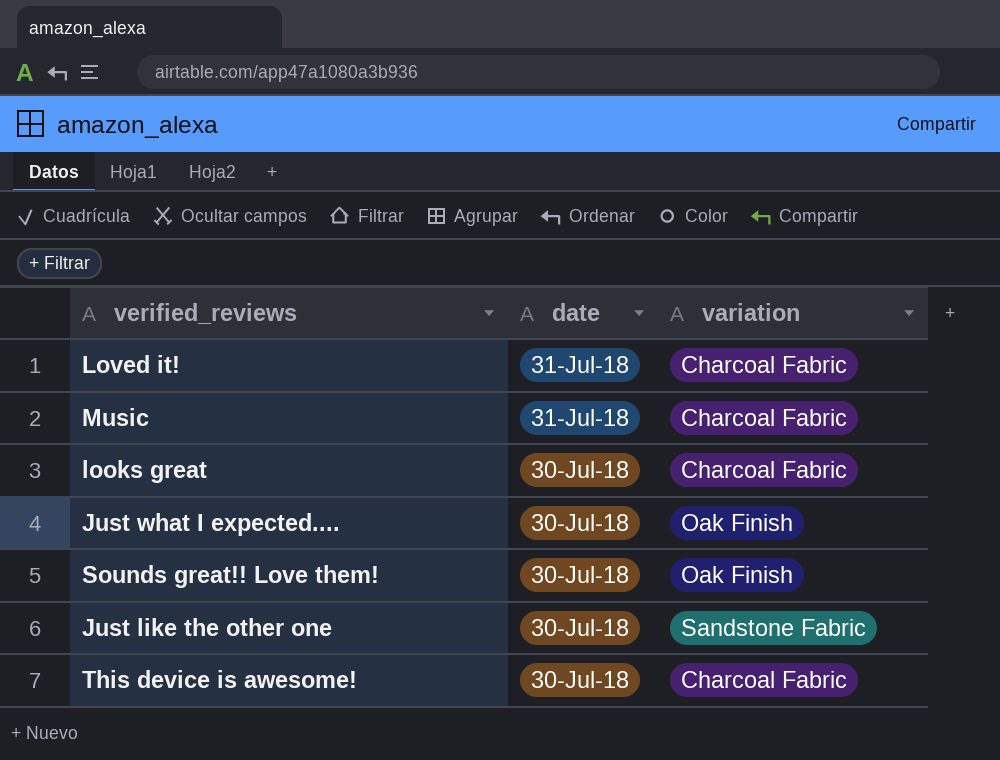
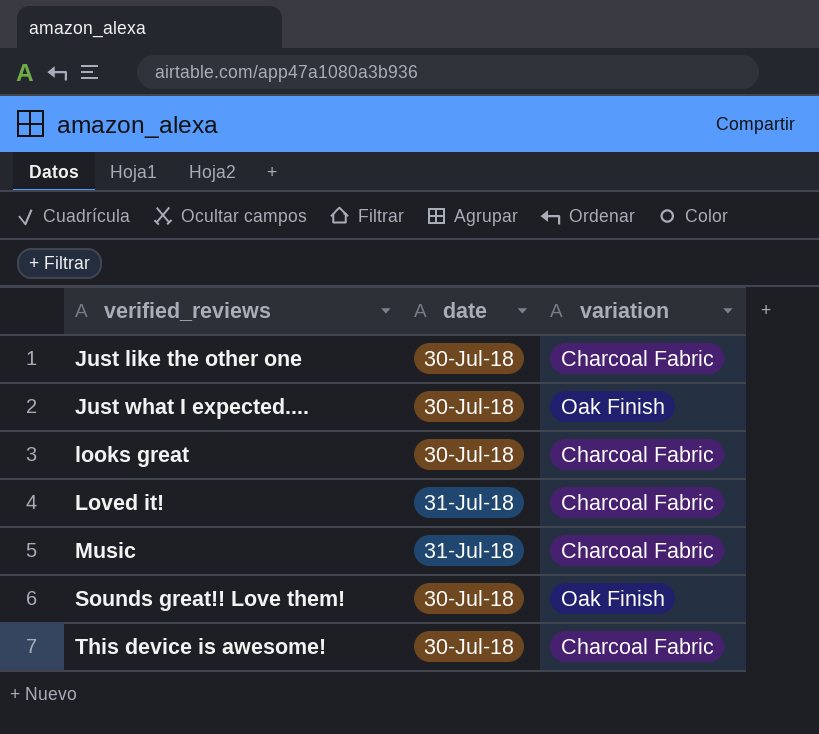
row order: date descending -> verified_reviews ascending
Just like the other one | variation: Sandstone Fabric -> Charcoal Fabric

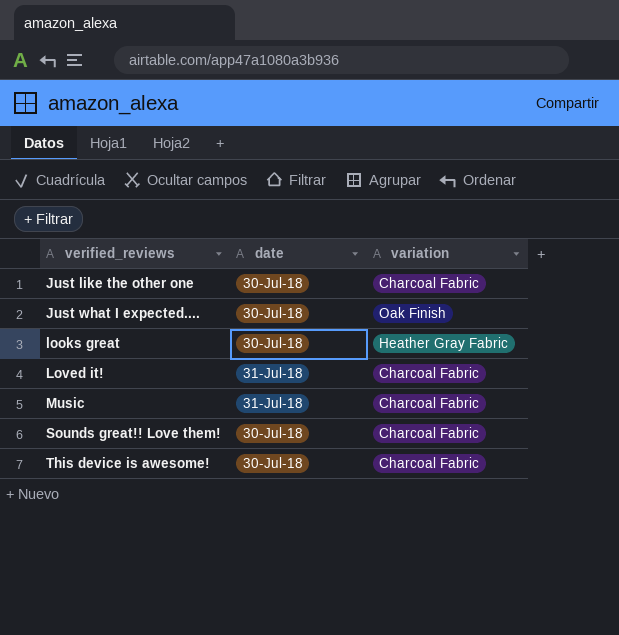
looks great | variation: Charcoal Fabric -> Heather Gray Fabric
Sounds great!! Love them! | variation: Oak Finish -> Charcoal Fabric

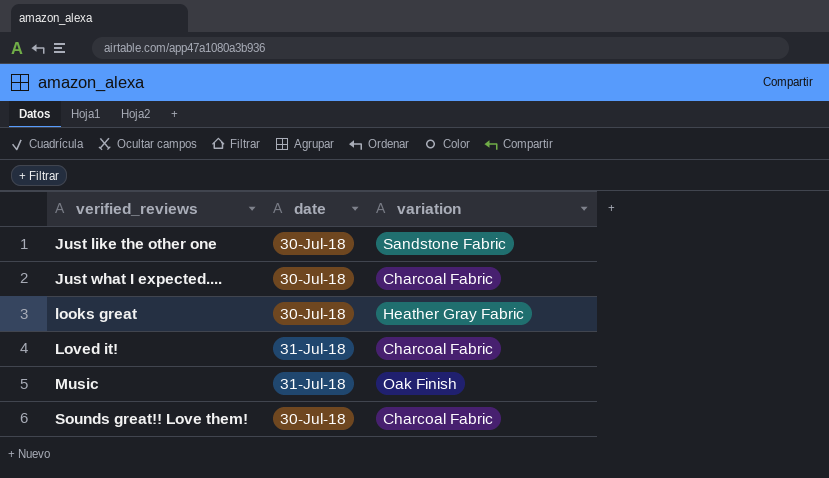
row This device is awesome!: 30-Jul-18 | Charcoal Fabric -> none
Just like the other one | variation: Charcoal Fabric -> Sandstone Fabric
Just what I expected.... | variation: Oak Finish -> Charcoal Fabric
Music | variation: Charcoal Fabric -> Oak Finish

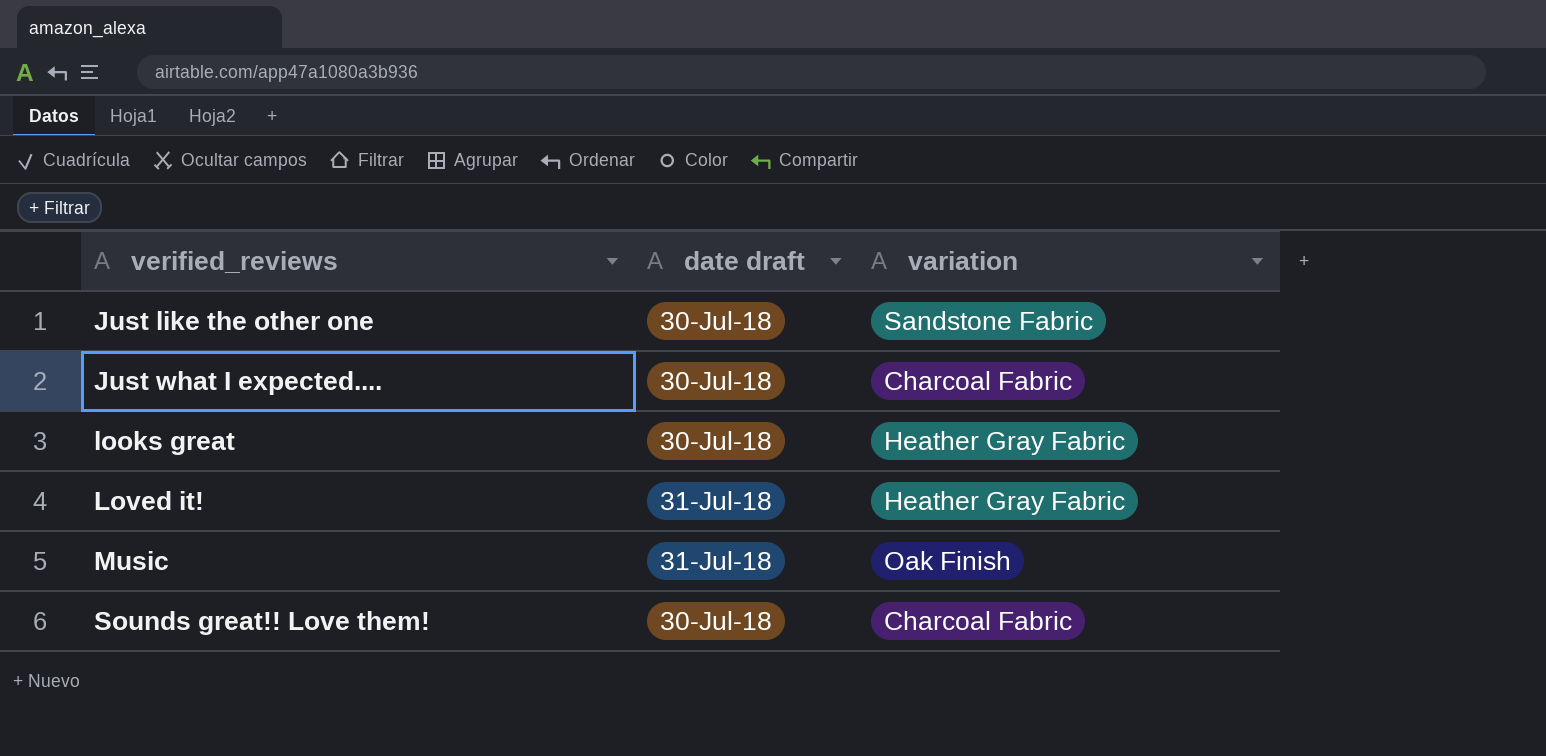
column name: date -> date draft
Loved it! | variation: Charcoal Fabric -> Heather Gray Fabric

